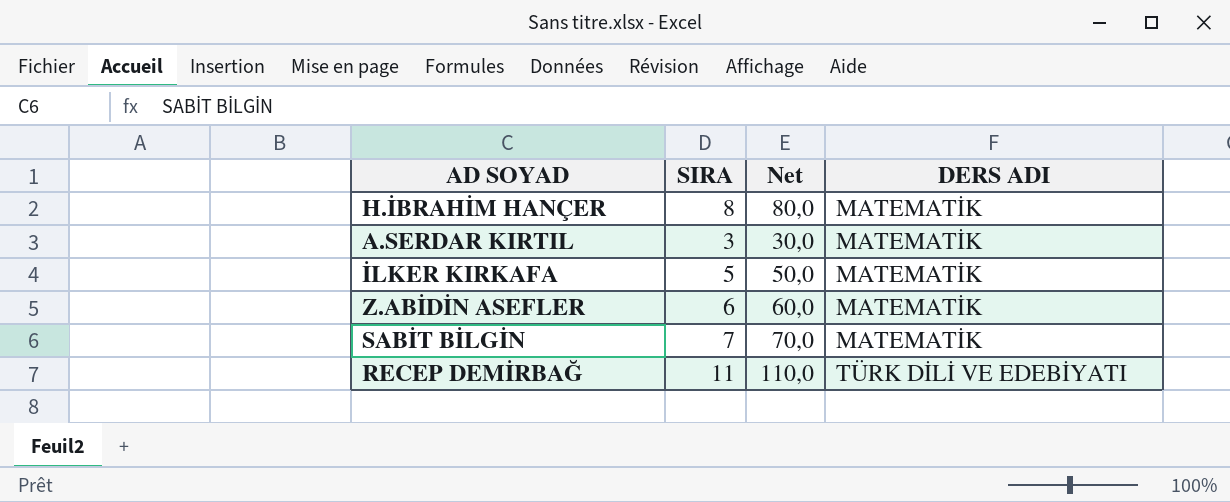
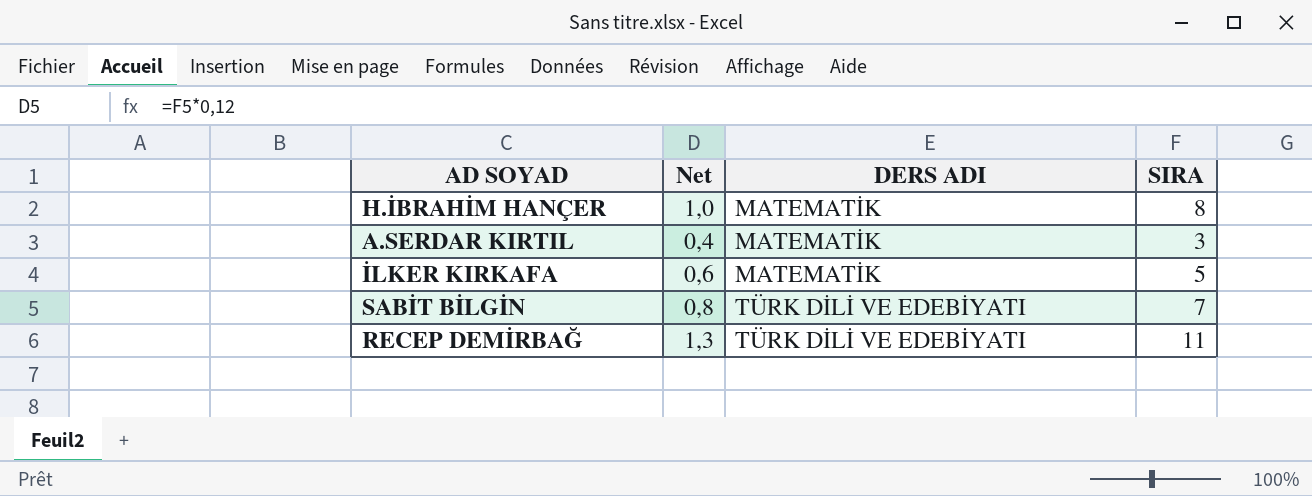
column Net | formula: [SIRA] * 10 -> [SIRA] * 0,12
column SIRA | position: 2 -> 4
row Z.ABİDİN ASEFLER: 6 | 60,0 | MATEMATİK -> none
SABİT BİLGİN | DERS ADI: MATEMATİK -> TÜRK DİLİ VE EDEBİYATI

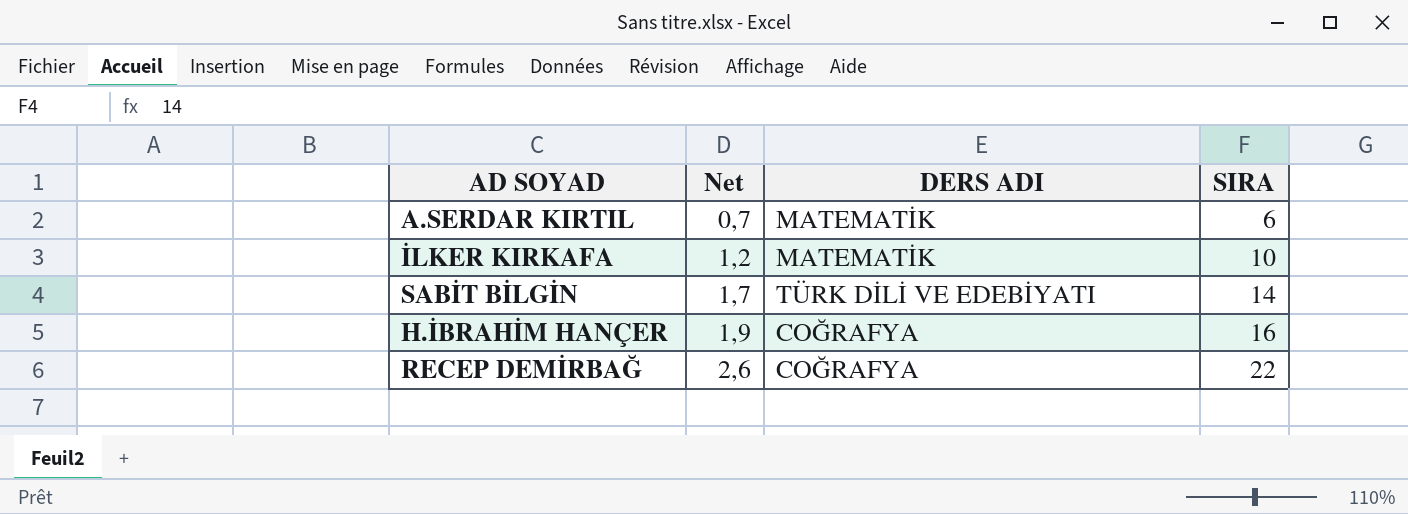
row order: DERS ADI ascending -> Net ascending
A.SERDAR KIRTIL | Net: 0,4 -> 0,7
A.SERDAR KIRTIL | SIRA: 3 -> 6
İLKER KIRKAFA | Net: 0,6 -> 1,2
İLKER KIRKAFA | SIRA: 5 -> 10
SABİT BİLGİN | Net: 0,8 -> 1,7
SABİT BİLGİN | SIRA: 7 -> 14
H.İBRAHİM HANÇER | Net: 1,0 -> 1,9
H.İBRAHİM HANÇER | DERS ADI: MATEMATİK -> COĞRAFYA
H.İBRAHİM HANÇER | SIRA: 8 -> 16
RECEP DEMİRBAĞ | Net: 1,3 -> 2,6
RECEP DEMİRBAĞ | DERS ADI: TÜRK DİLİ VE EDEBİYATI -> COĞRAFYA
RECEP DEMİRBAĞ | SIRA: 11 -> 22

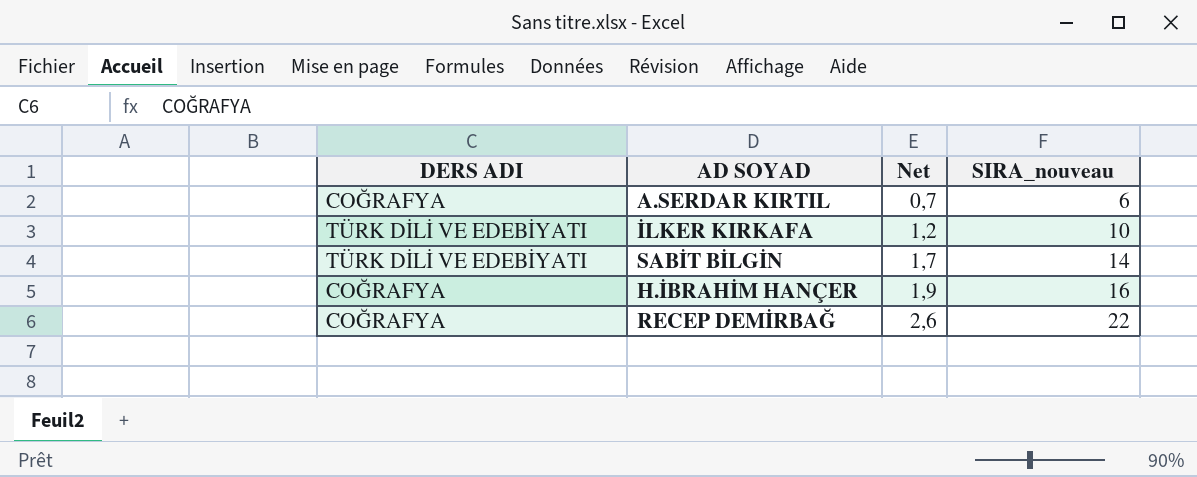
column DERS ADI | position: 3 -> 1
column name: SIRA -> SIRA_nouveau
A.SERDAR KIRTIL | DERS ADI: MATEMATİK -> COĞRAFYA
İLKER KIRKAFA | DERS ADI: MATEMATİK -> TÜRK DİLİ VE EDEBİYATI

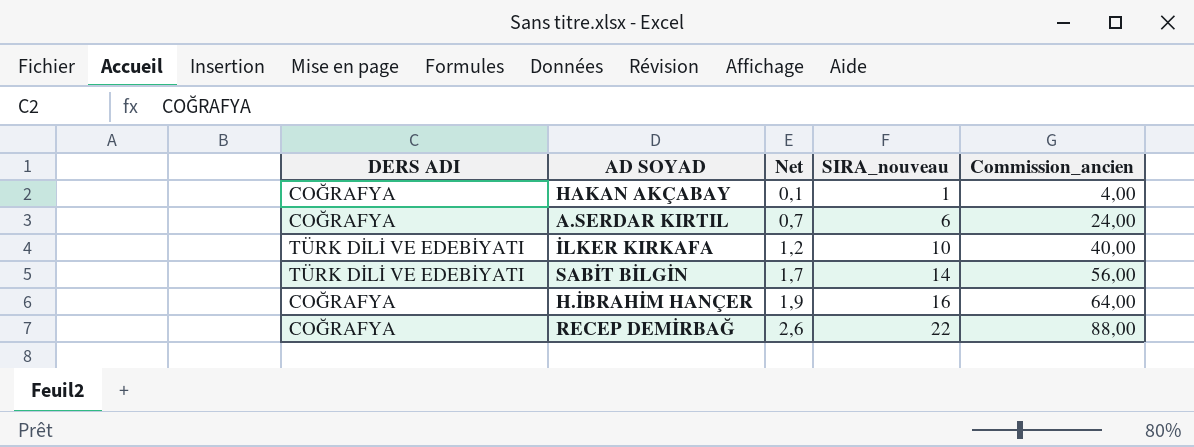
column Commission_ancien | formula: none -> [SIRA_nouveau] * 4
row HAKAN AKÇABAY: none -> COĞRAFYA | 0,1 | 1 | 4,00

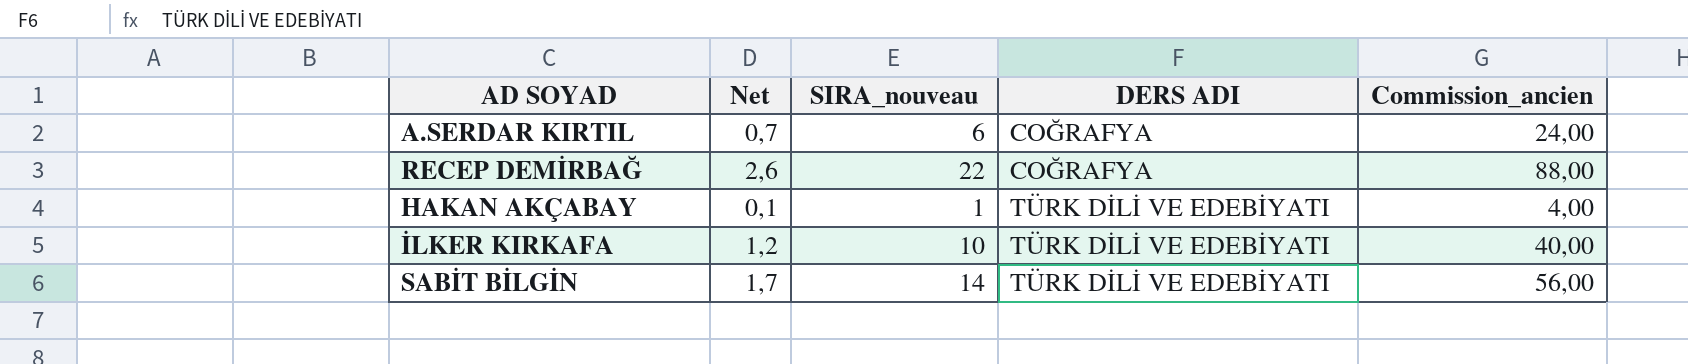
row order: Net ascending -> DERS ADI ascending
column DERS ADI | position: 1 -> 4
row H.İBRAHİM HANÇER: COĞRAFYA | 1,9 | 16 | 64,00 -> none
HAKAN AKÇABAY | DERS ADI: COĞRAFYA -> TÜRK DİLİ VE EDEBİYATI

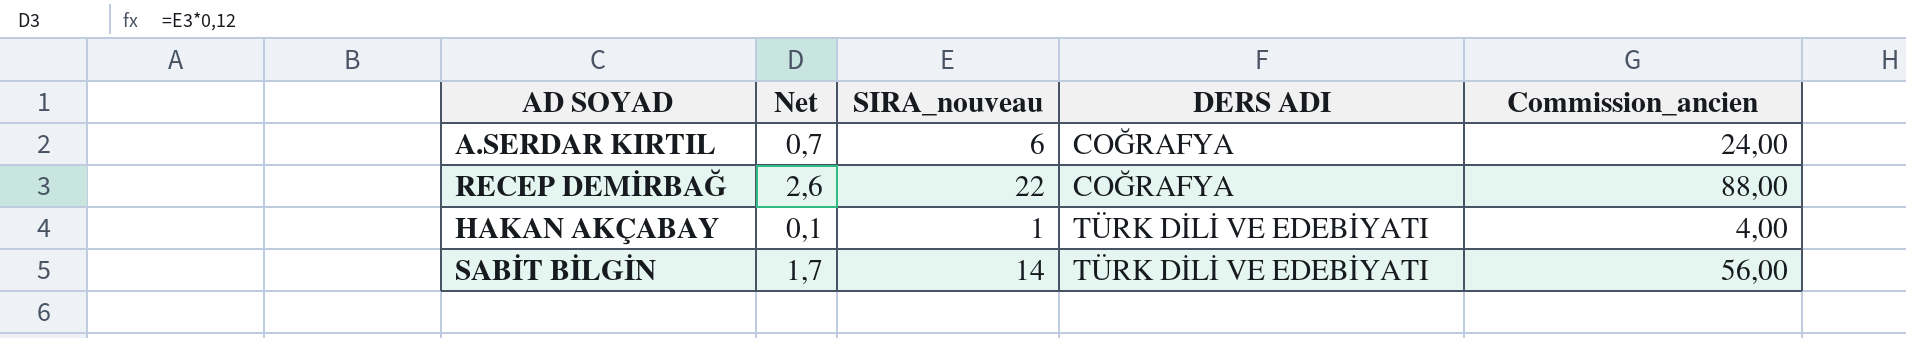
row İLKER KIRKAFA: 1,2 | 10 | TÜRK DİLİ VE EDEBİYATI | 40,00 -> none

